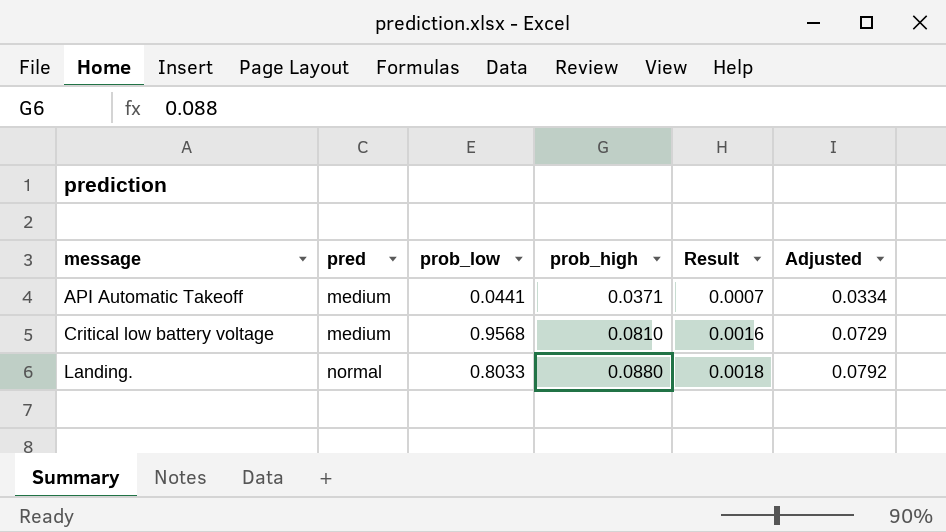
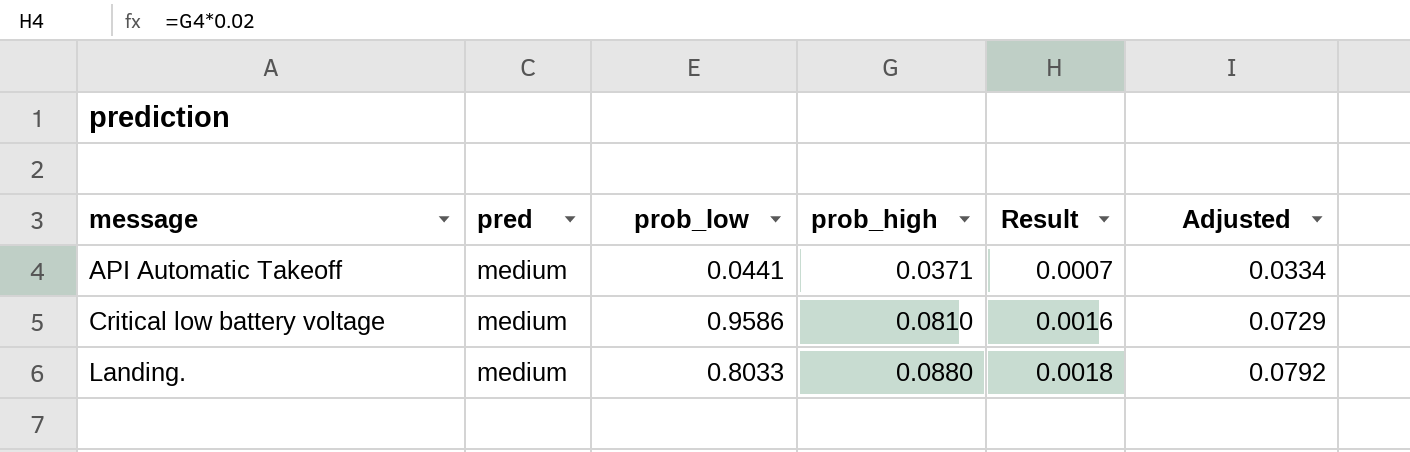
Critical low battery voltage | prob_low: 0.9568 -> 0.9586
Landing. | pred: normal -> medium

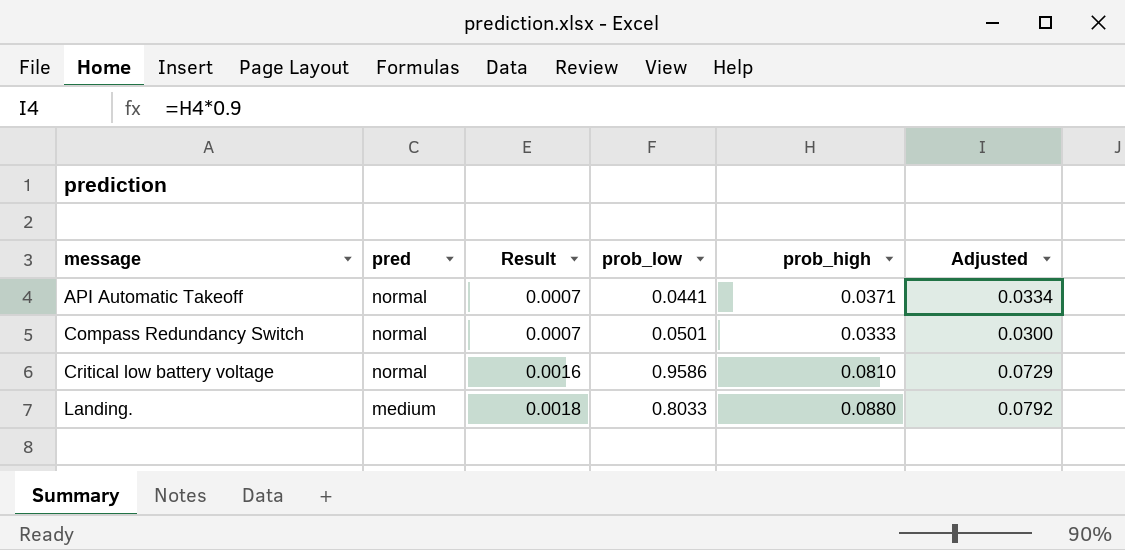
column Result | position: 5 -> 3
API Automatic Takeoff | pred: medium -> normal
row Compass Redundancy Switch: none -> normal | 0.0007 | 0.0501 | 0.0333 | 0.0300
Critical low battery voltage | pred: medium -> normal

